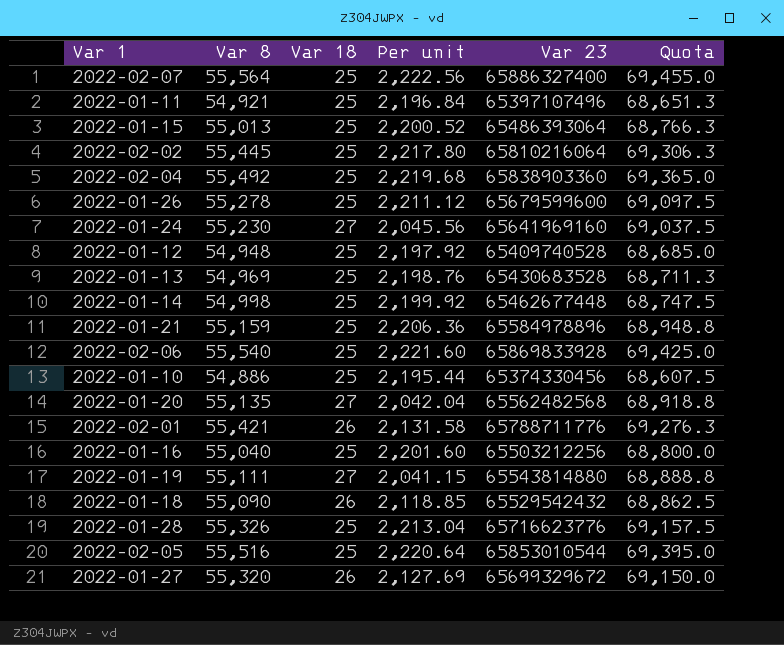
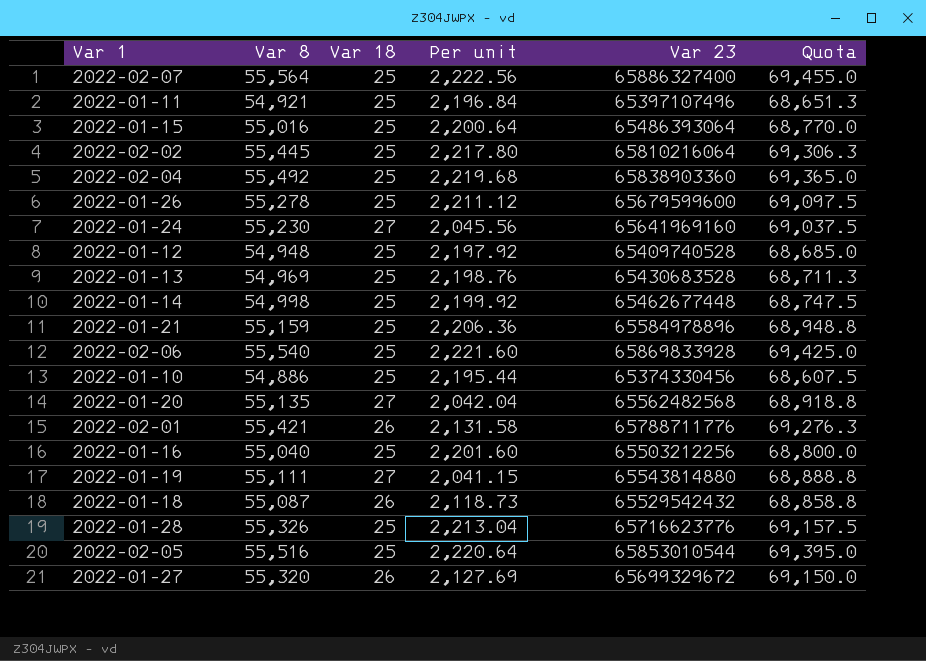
2022-01-15 | Var 8: 55,013 -> 55,016
2022-01-15 | Per unit: 2,200.52 -> 2,200.64
2022-01-15 | Quota: 68,766.3 -> 68,770.0
2022-01-18 | Var 8: 55,090 -> 55,087
2022-01-18 | Per unit: 2,118.85 -> 2,118.73
2022-01-18 | Quota: 68,862.5 -> 68,858.8

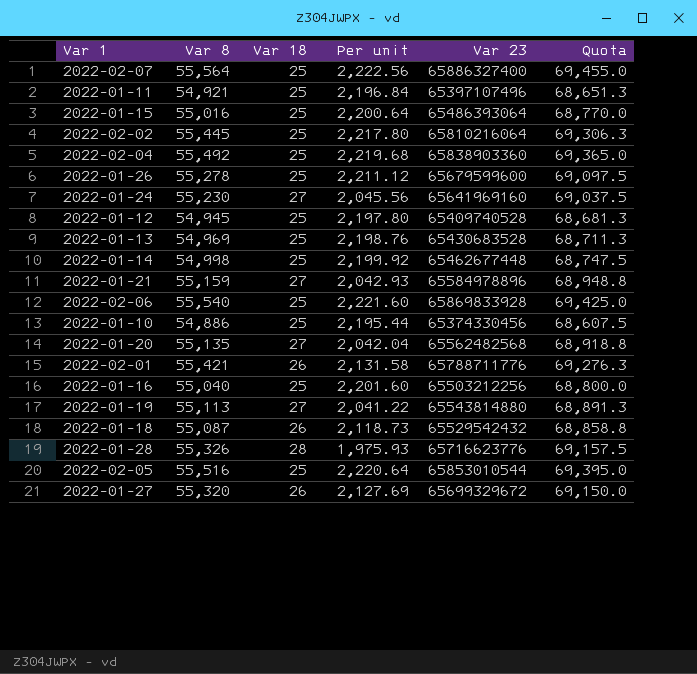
2022-01-12 | Var 8: 54,948 -> 54,945
2022-01-12 | Per unit: 2,197.92 -> 2,197.80
2022-01-12 | Quota: 68,685.0 -> 68,681.3
2022-01-21 | Var 18: 25 -> 27
2022-01-21 | Per unit: 2,206.36 -> 2,042.93
2022-01-19 | Var 8: 55,111 -> 55,113
2022-01-19 | Per unit: 2,041.15 -> 2,041.22
2022-01-19 | Quota: 68,888.8 -> 68,891.3
2022-01-28 | Var 18: 25 -> 28
2022-01-28 | Per unit: 2,213.04 -> 1,975.93

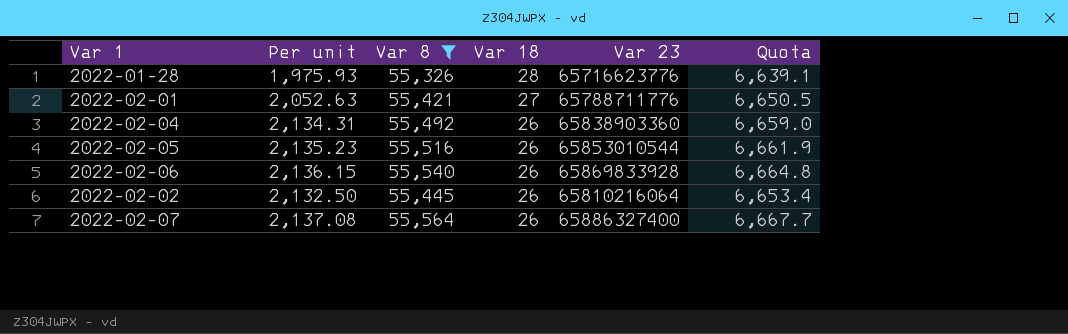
filter: none -> Var 8 >= 55,326
row order: none -> Var 18 descending
column Per unit | position: 4 -> 2
column Quota | formula: [Var 8] * 1.25 -> [Var 8] * 0.12
2022-02-01 | Per unit: 2,131.58 -> 2,052.63
2022-02-01 | Var 18: 26 -> 27
2022-02-04 | Per unit: 2,219.68 -> 2,134.31
2022-02-04 | Var 18: 25 -> 26
2022-02-05 | Per unit: 2,220.64 -> 2,135.23
2022-02-05 | Var 18: 25 -> 26
2022-02-06 | Per unit: 2,221.60 -> 2,136.15
2022-02-06 | Var 18: 25 -> 26
2022-02-02 | Per unit: 2,217.80 -> 2,132.50
2022-02-02 | Var 18: 25 -> 26
2022-02-07 | Per unit: 2,222.56 -> 2,137.08
2022-02-07 | Var 18: 25 -> 26

